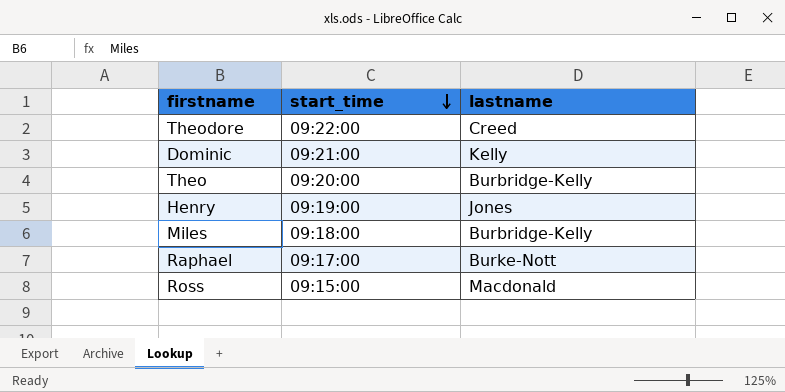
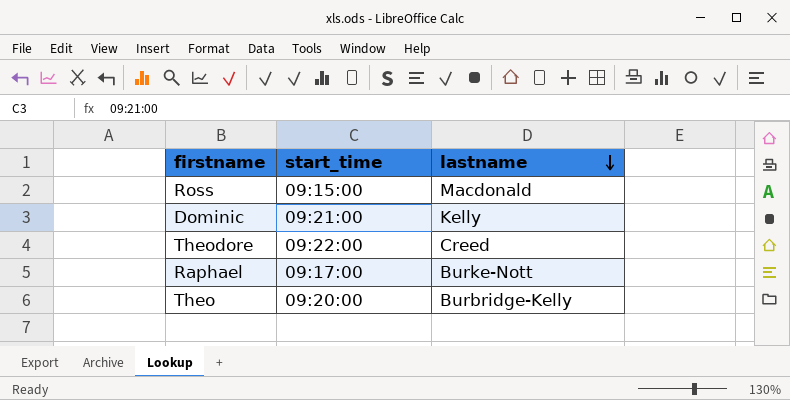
row order: start_time descending -> lastname descending
row Henry: 09:19:00 | Jones -> none
row Miles: 09:18:00 | Burbridge-Kelly -> none

